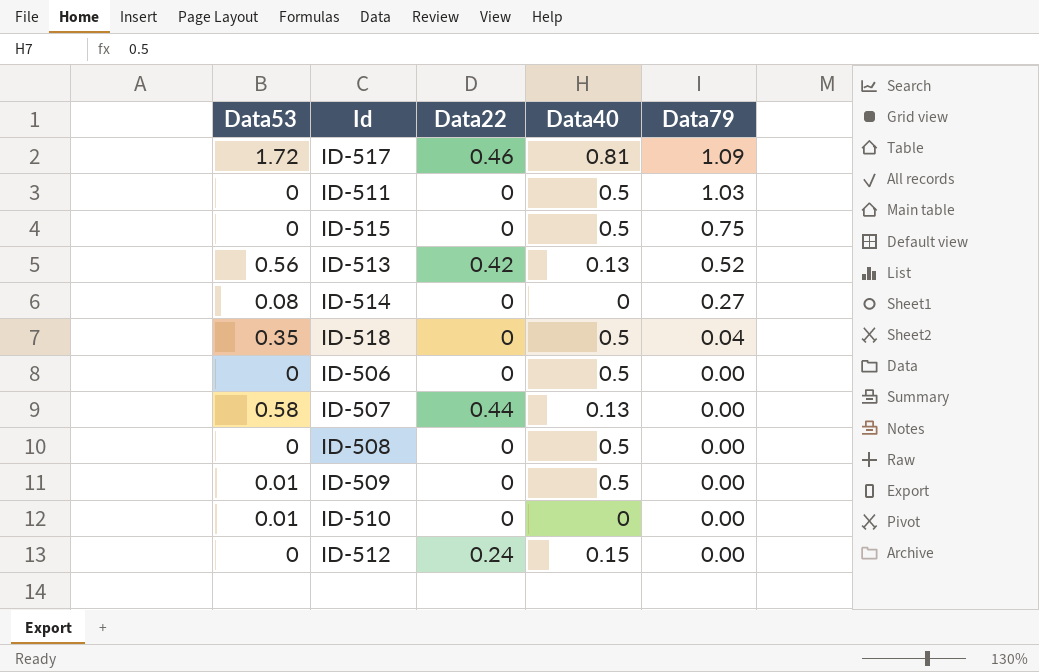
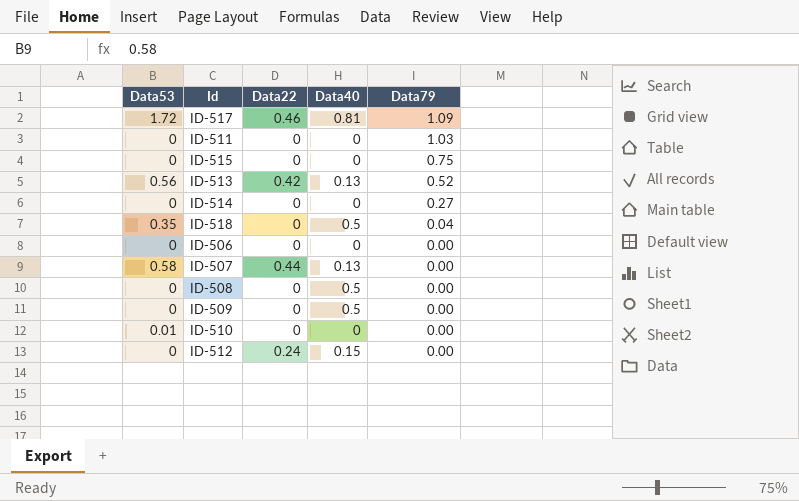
ID-511 | Data40: 0.5 -> 0
ID-515 | Data40: 0.5 -> 0
ID-514 | Data53: 0.08 -> 0
ID-506 | Data40: 0.5 -> 0
ID-509 | Data53: 0.01 -> 0

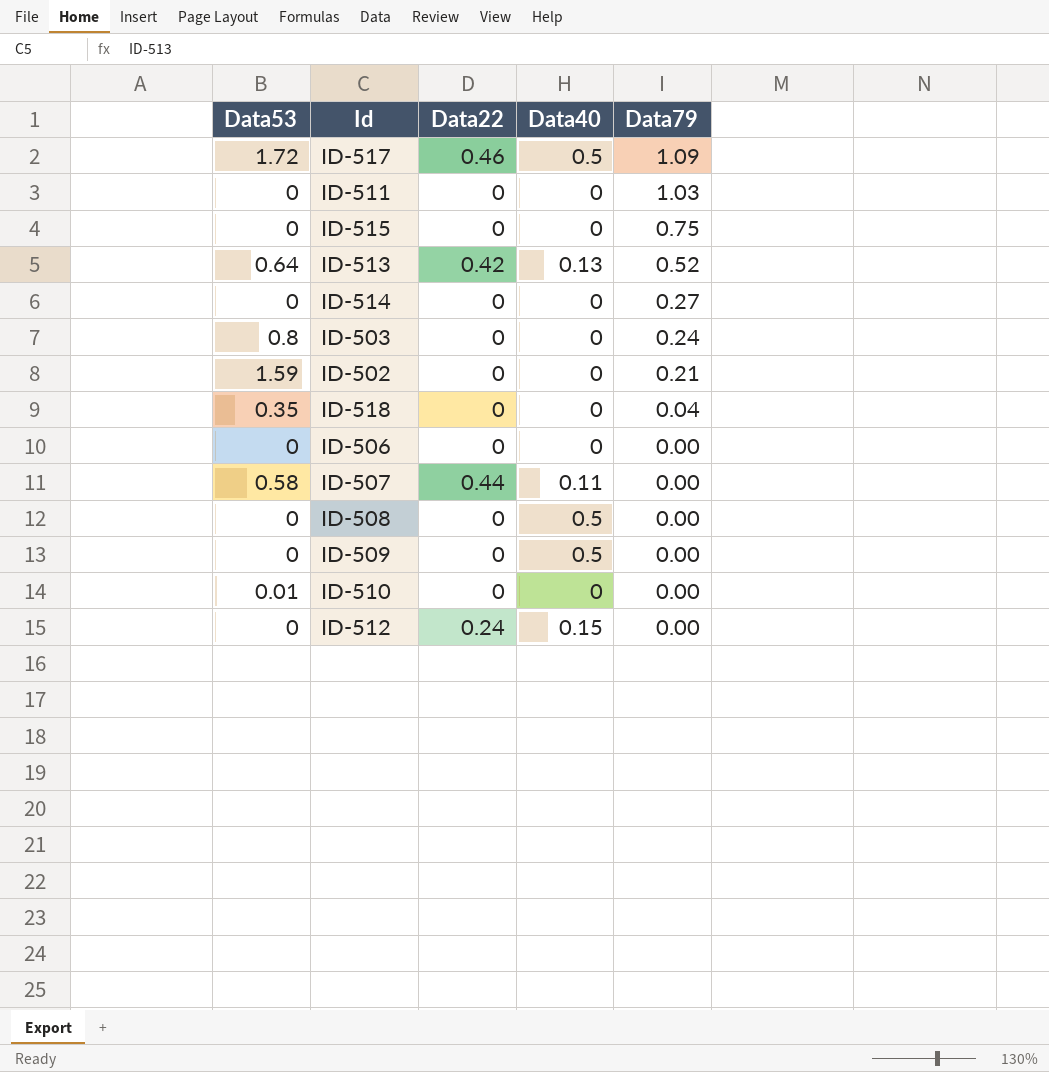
ID-517 | Data40: 0.81 -> 0.5
ID-513 | Data53: 0.56 -> 0.64
row ID-503: none -> 0.8 | 0 | 0 | 0.24
row ID-502: none -> 1.59 | 0 | 0 | 0.21
ID-518 | Data40: 0.5 -> 0
ID-507 | Data40: 0.13 -> 0.11

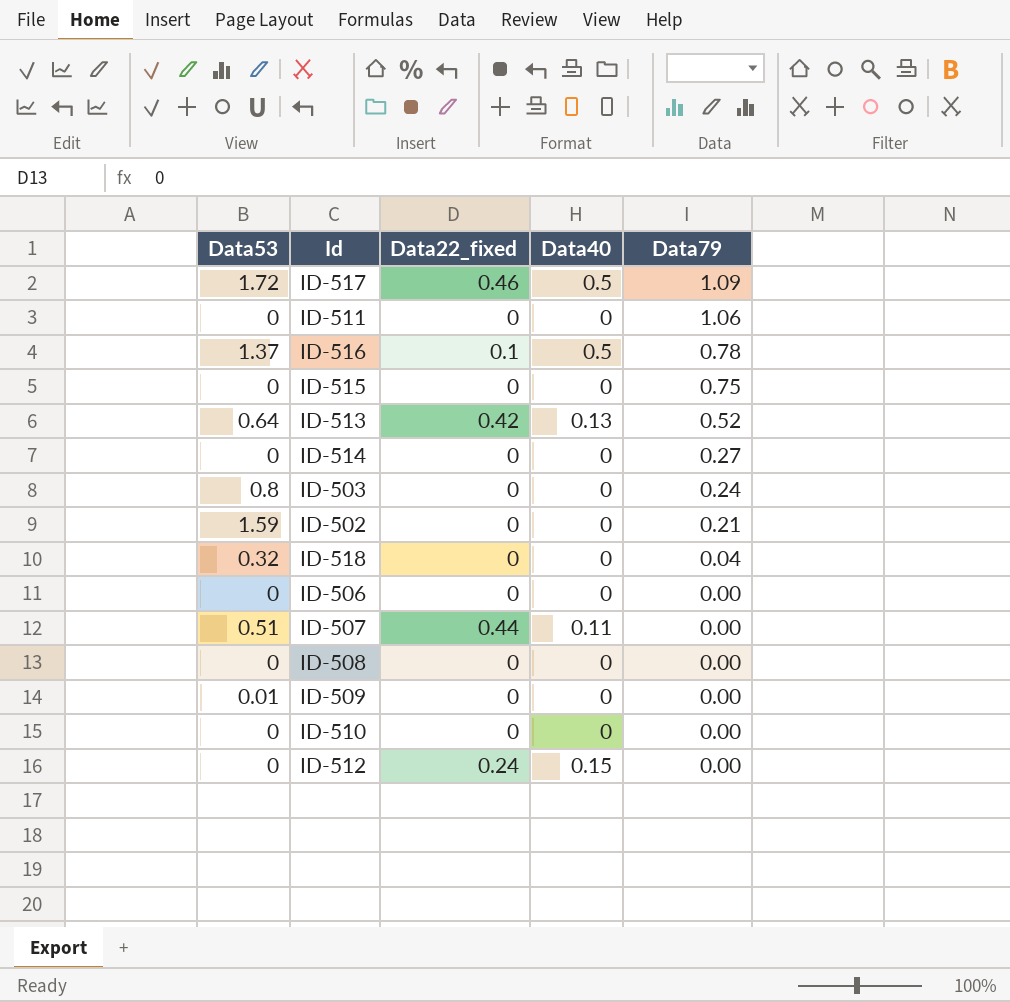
column name: Data22 -> Data22_fixed
ID-511 | Data79: 1.03 -> 1.06
row ID-516: none -> 1.37 | 0.1 | 0.5 | 0.78
ID-518 | Data53: 0.35 -> 0.32
ID-507 | Data53: 0.58 -> 0.51
ID-508 | Data40: 0.5 -> 0
ID-509 | Data53: 0 -> 0.01
ID-509 | Data40: 0.5 -> 0
ID-510 | Data53: 0.01 -> 0

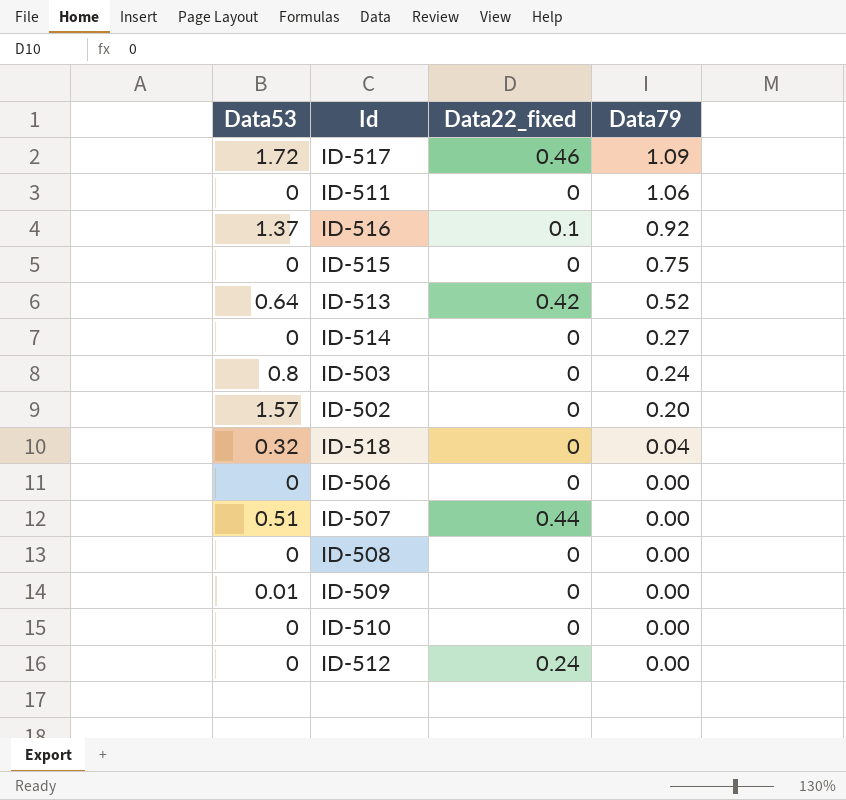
column Data40 | position: 4 -> none
ID-516 | Data79: 0.78 -> 0.92
ID-502 | Data53: 1.59 -> 1.57
ID-502 | Data79: 0.21 -> 0.20

